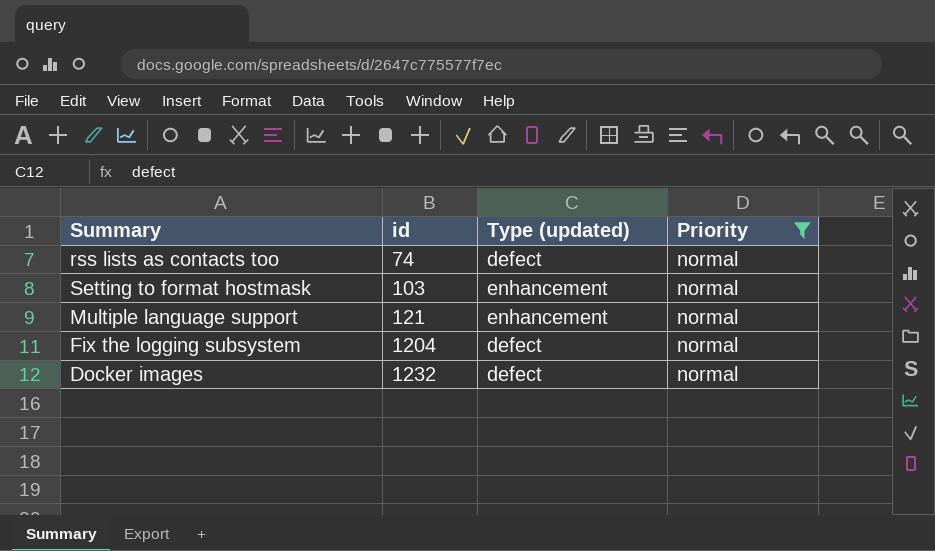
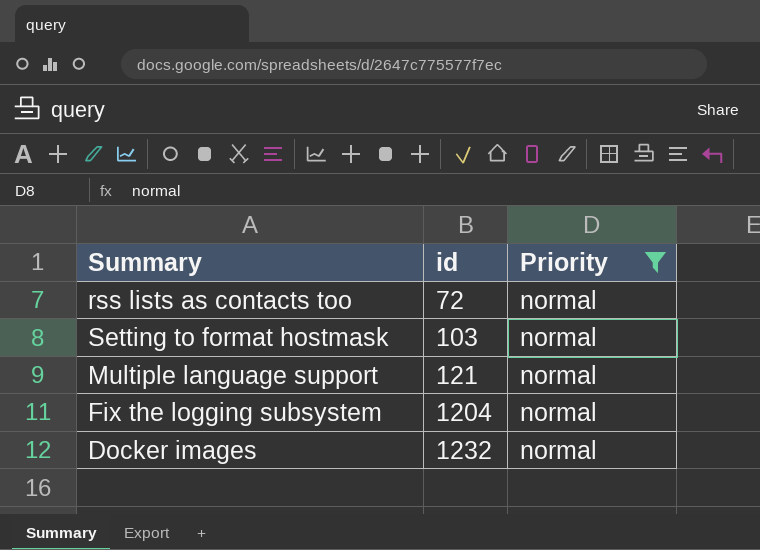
column Type (updated) | position: 3 -> none
rss lists as contacts too | id: 74 -> 72

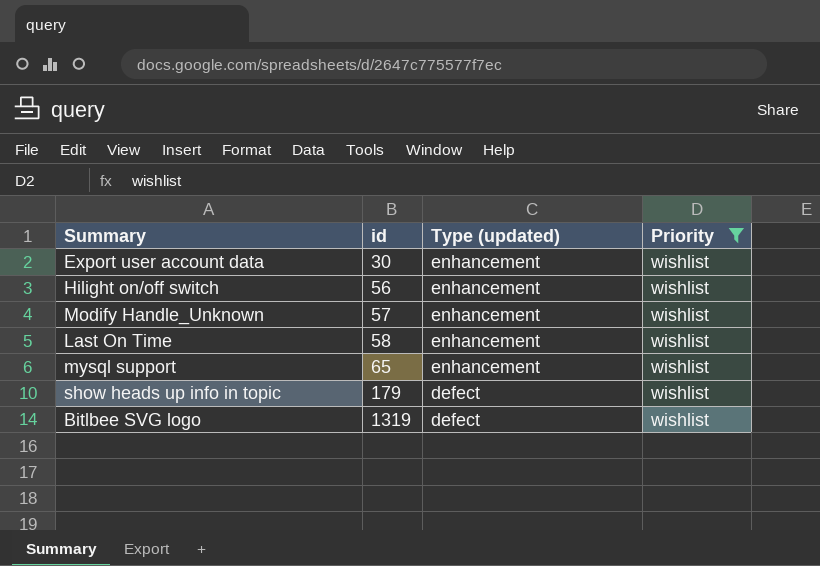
filter: Priority = normal -> Priority = wishlist
column Type (updated) | position: none -> 3

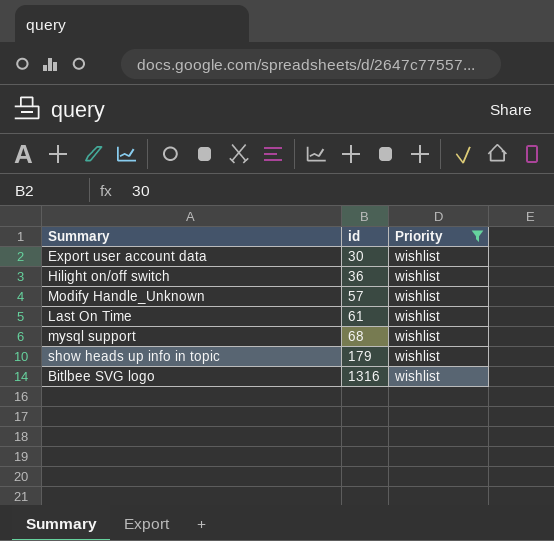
column Type (updated) | position: 3 -> none
Hilight on/off switch | id: 56 -> 36
Last On Time | id: 58 -> 61
mysql support | id: 65 -> 68
Bitlbee SVG logo | id: 1319 -> 1316

